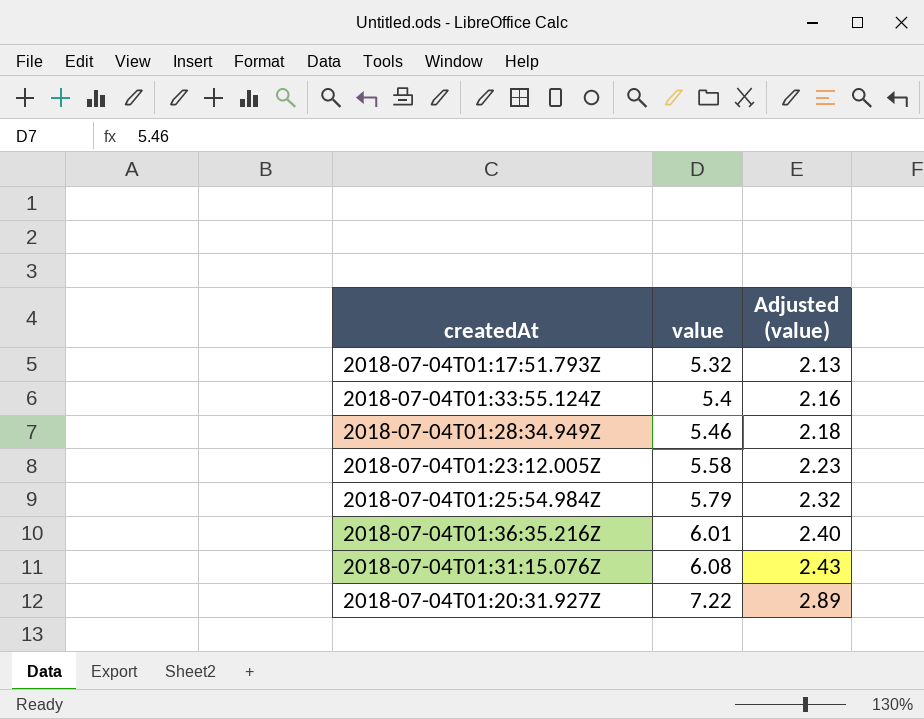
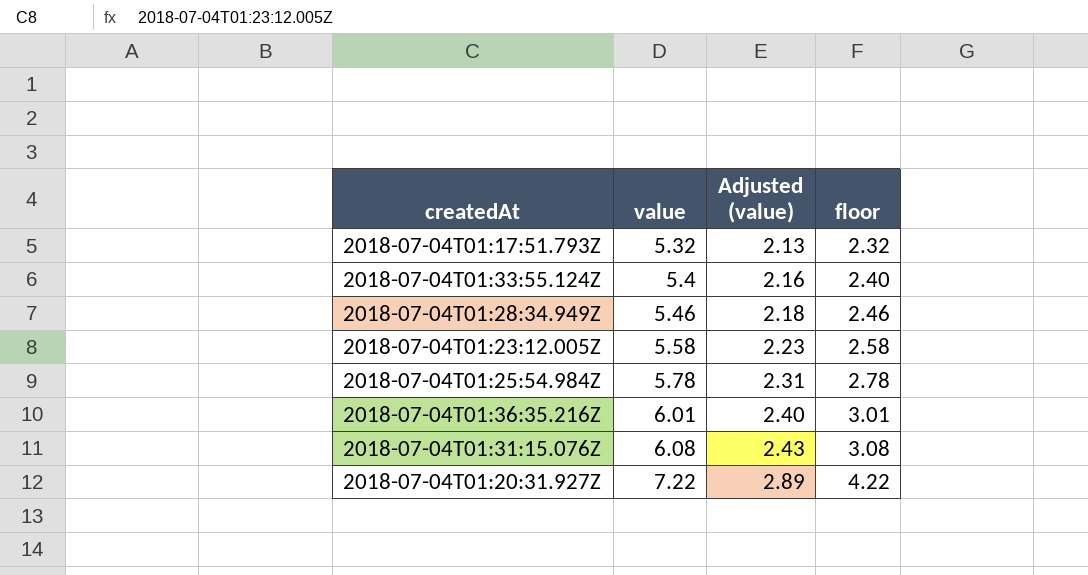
column floor | formula: none -> [value] - 3
2018-07-04T01:25:54.984Z | value: 5.79 -> 5.78
2018-07-04T01:25:54.984Z | Adjusted (value): 2.32 -> 2.31

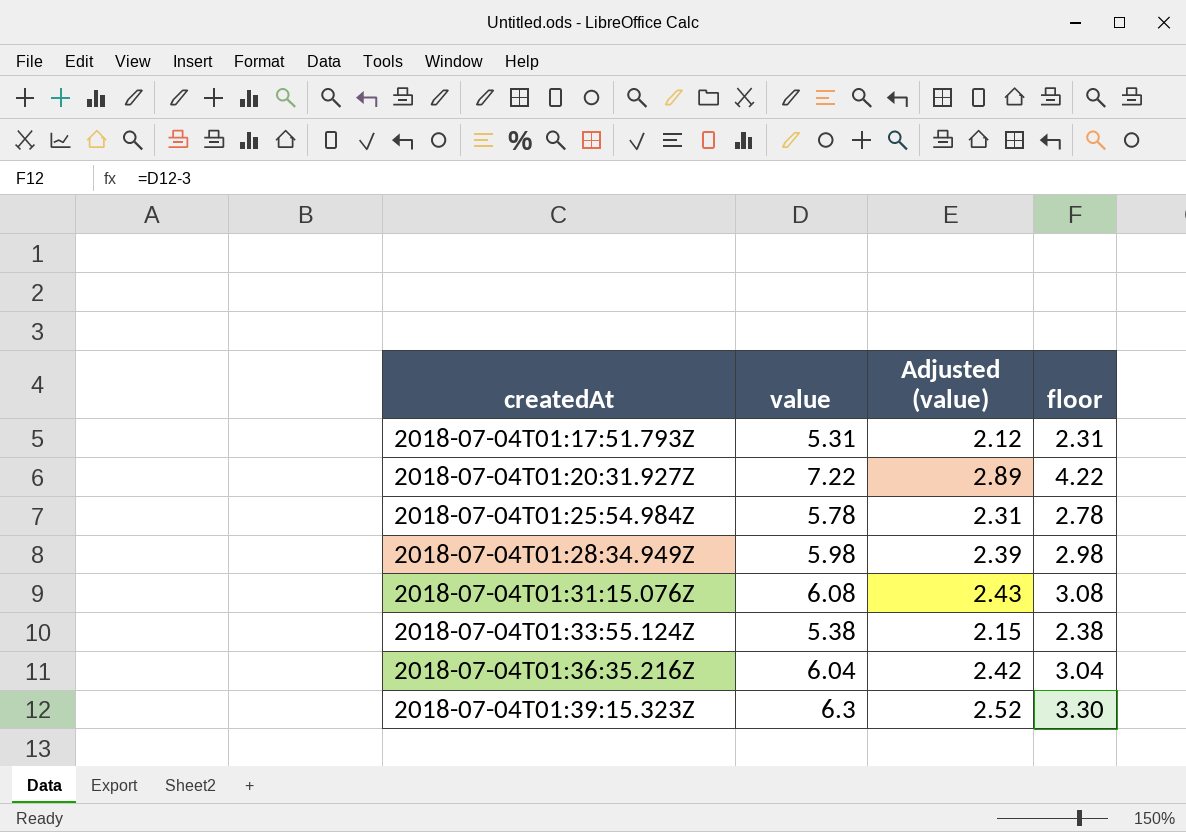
row order: value ascending -> createdAt ascending
row 2018-07-04T01:23:12.005Z: 5.58 | 2.23 | 2.58 -> none
2018-07-04T01:17:51.793Z | value: 5.32 -> 5.31
2018-07-04T01:17:51.793Z | Adjusted (value): 2.13 -> 2.12
2018-07-04T01:17:51.793Z | floor: 2.32 -> 2.31
2018-07-04T01:28:34.949Z | value: 5.46 -> 5.98
2018-07-04T01:28:34.949Z | Adjusted (value): 2.18 -> 2.39
2018-07-04T01:28:34.949Z | floor: 2.46 -> 2.98
2018-07-04T01:33:55.124Z | value: 5.4 -> 5.38
2018-07-04T01:33:55.124Z | Adjusted (value): 2.16 -> 2.15
2018-07-04T01:33:55.124Z | floor: 2.40 -> 2.38
2018-07-04T01:36:35.216Z | value: 6.01 -> 6.04
2018-07-04T01:36:35.216Z | Adjusted (value): 2.40 -> 2.42
2018-07-04T01:36:35.216Z | floor: 3.01 -> 3.04
row 2018-07-04T01:39:15.323Z: none -> 6.3 | 2.52 | 3.30

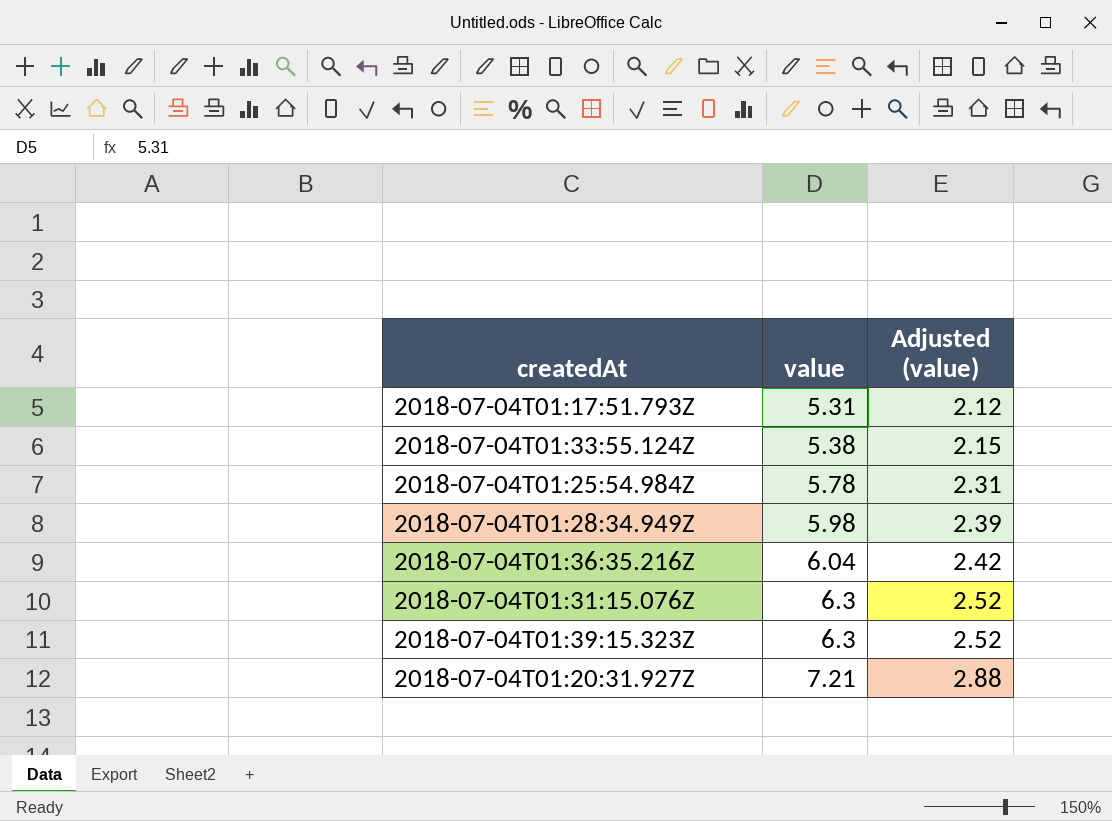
row order: createdAt ascending -> value ascending
column floor | formula: [value] - 3 -> none
2018-07-04T01:31:15.076Z | value: 6.08 -> 6.3
2018-07-04T01:31:15.076Z | Adjusted (value): 2.43 -> 2.52
2018-07-04T01:20:31.927Z | value: 7.22 -> 7.21
2018-07-04T01:20:31.927Z | Adjusted (value): 2.89 -> 2.88

